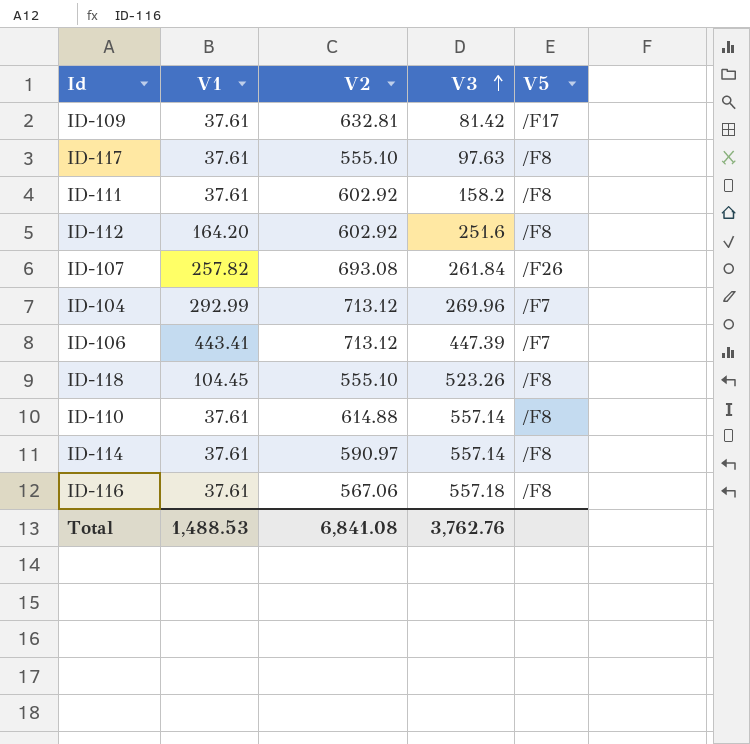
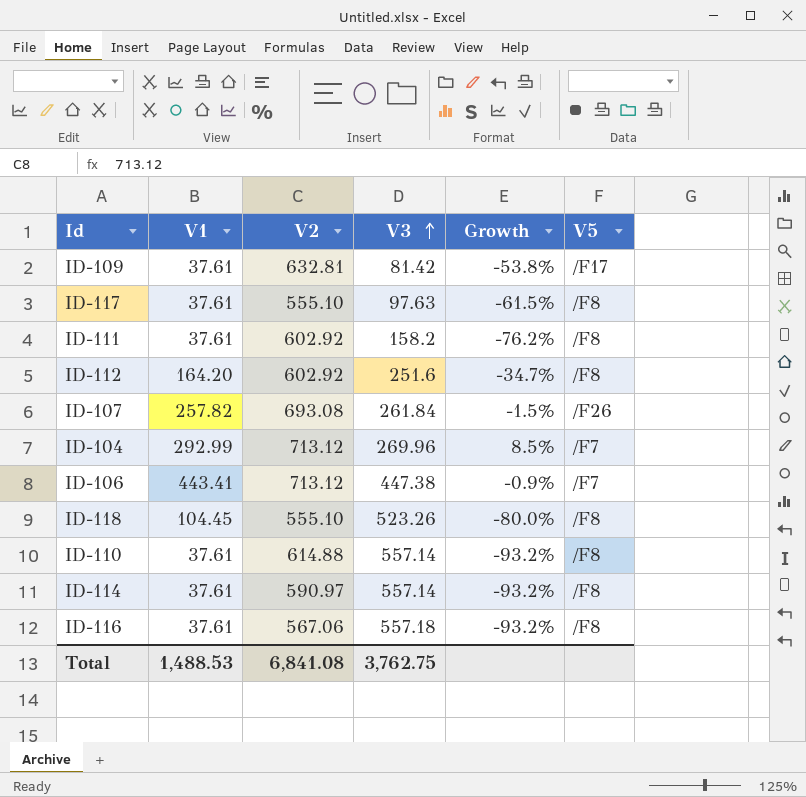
column Growth | formula: none -> ([V1] - [V3]) / [V3]
ID-106 | V3: 447.39 -> 447.38
Total | V3: 3,762.76 -> 3,762.75

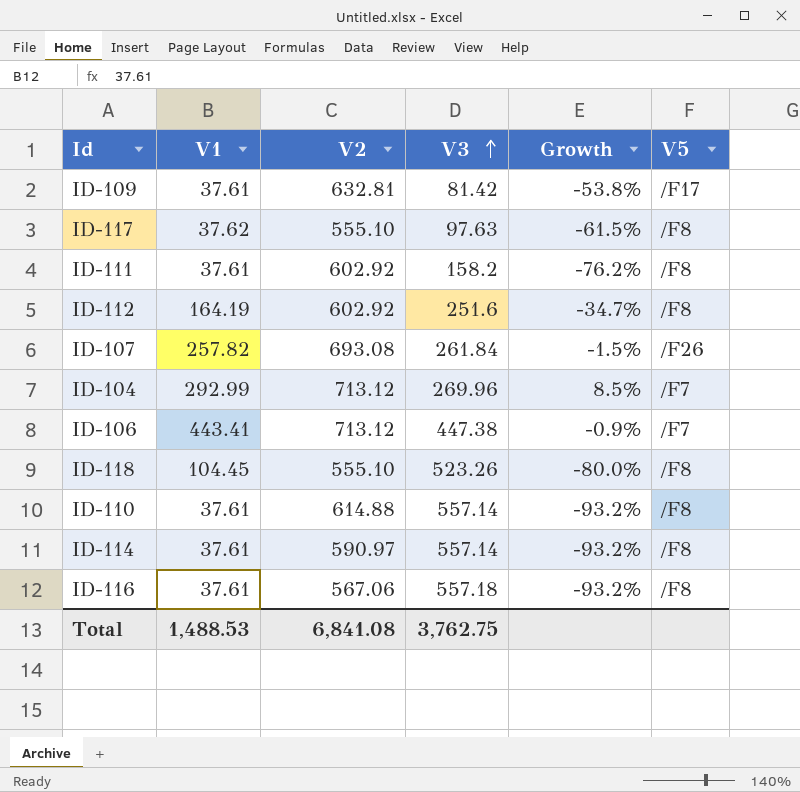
ID-117 | V1: 37.61 -> 37.62
ID-112 | V1: 164.20 -> 164.19

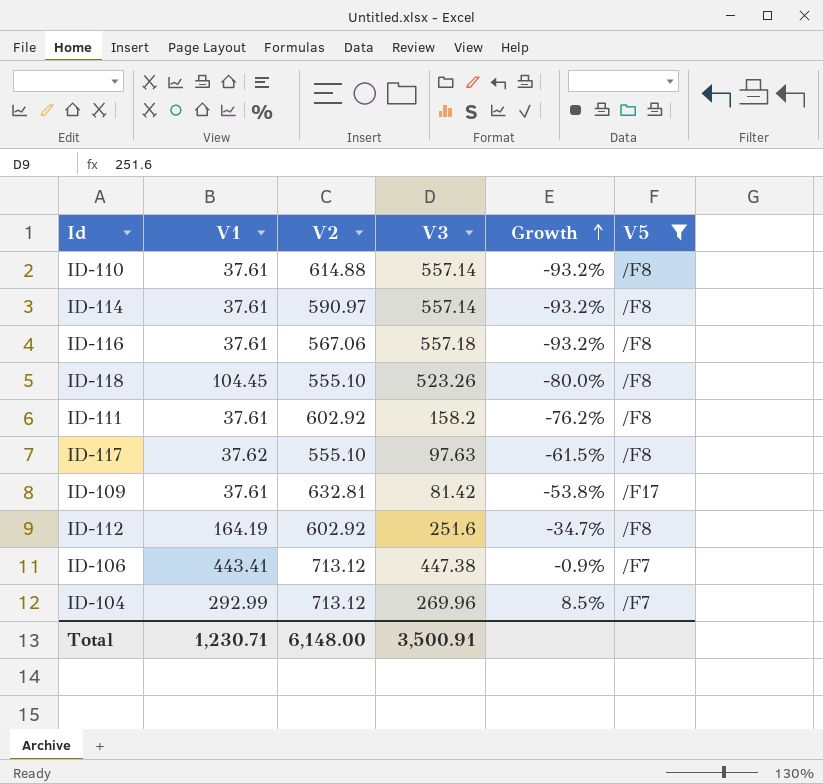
filter: none -> V5 != /F26
row order: V3 ascending -> Growth ascending
Total | V1: 1,488.53 -> 1,230.71
Total | V2: 6,841.08 -> 6,148.00
Total | V3: 3,762.75 -> 3,500.91

